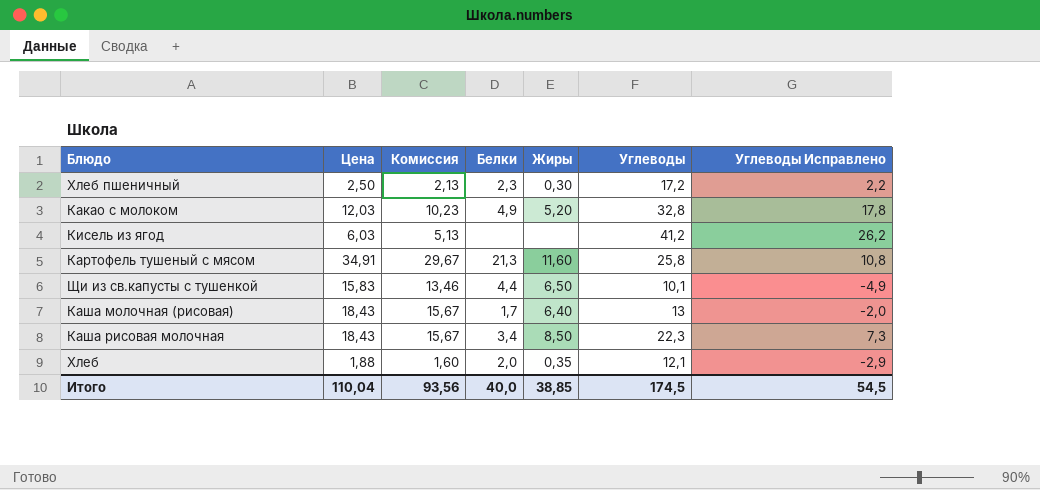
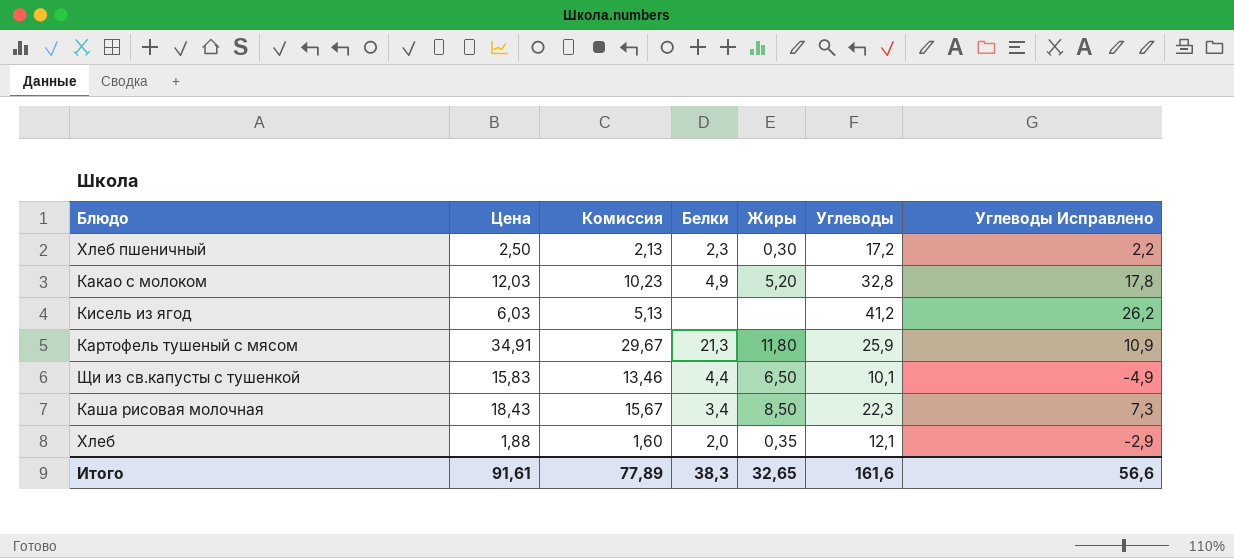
row Каша молочная (рисовая): 18,43 | 15,67 | 1,7 | 6,40 | 13 | -2,0 -> none
Картофель тушеный с мясом | Жиры: 11,60 -> 11,80
Картофель тушеный с мясом | Углеводы: 25,8 -> 25,9
Картофель тушеный с мясом | Углеводы Исправлено: 10,8 -> 10,9
Итого | Цена: 110,04 -> 91,61
Итого | Комиссия: 93,56 -> 77,89
Итого | Белки: 40,0 -> 38,3
Итого | Жиры: 38,85 -> 32,65
Итого | Углеводы: 174,5 -> 161,6
Итого | Углеводы Исправлено: 54,5 -> 56,6

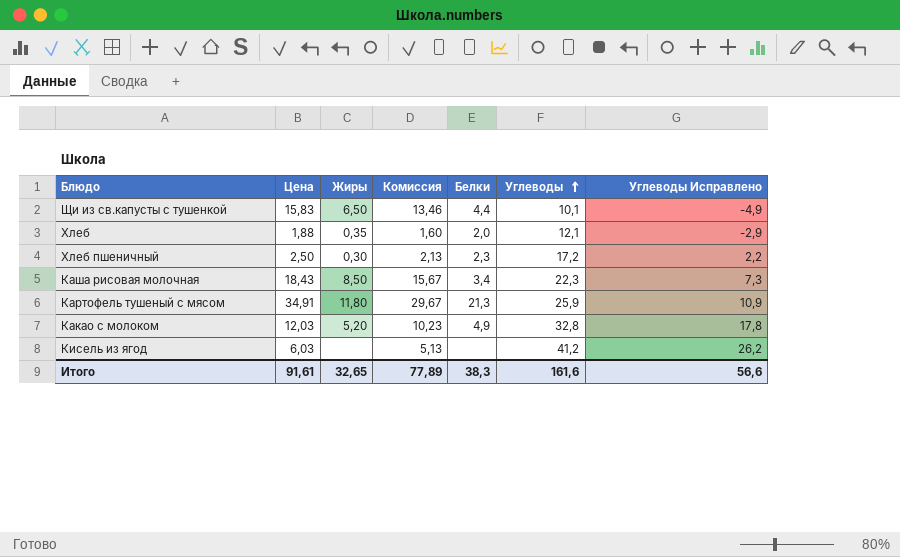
row order: none -> Углеводы ascending
column Жиры | position: 5 -> 3

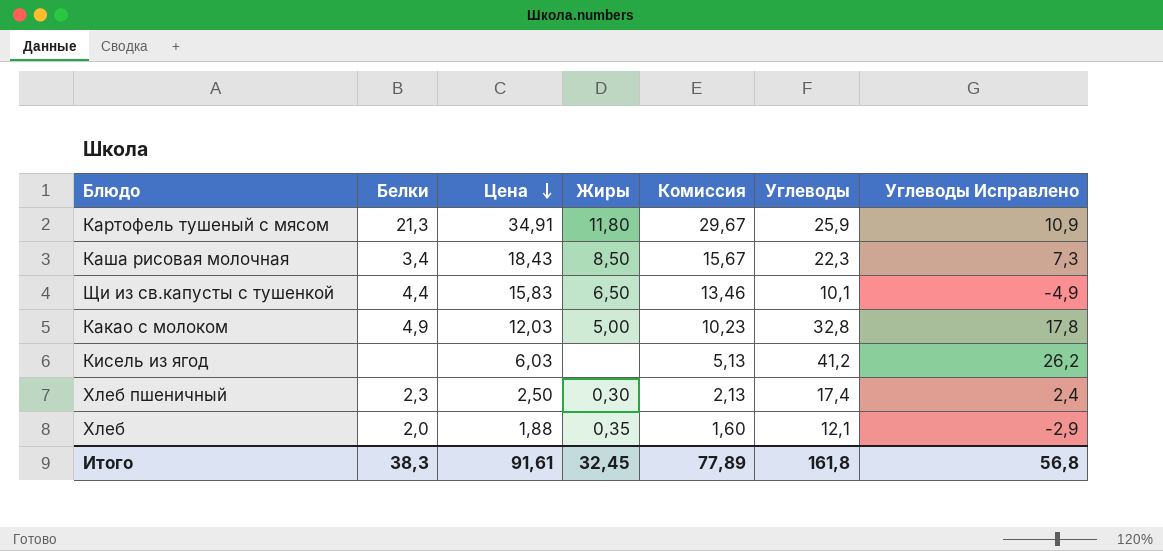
row order: Углеводы ascending -> Цена descending
column Белки | position: 5 -> 2
Какао с молоком | Жиры: 5,20 -> 5,00
Хлеб пшеничный | Углеводы: 17,2 -> 17,4
Хлеб пшеничный | Углеводы Исправлено: 2,2 -> 2,4
Итого | Жиры: 32,65 -> 32,45
Итого | Углеводы: 161,6 -> 161,8
Итого | Углеводы Исправлено: 56,6 -> 56,8

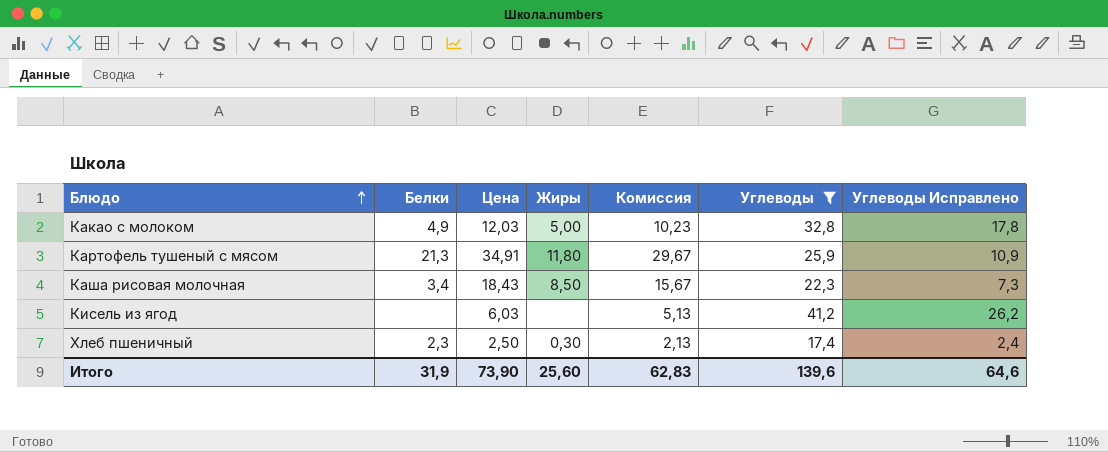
filter: none -> Углеводы >= 17,4
row order: Цена descending -> Блюдо ascending
Итого | Белки: 38,3 -> 31,9
Итого | Цена: 91,61 -> 73,90
Итого | Жиры: 32,45 -> 25,60
Итого | Комиссия: 77,89 -> 62,83
Итого | Углеводы: 161,8 -> 139,6
Итого | Углеводы Исправлено: 56,8 -> 64,6

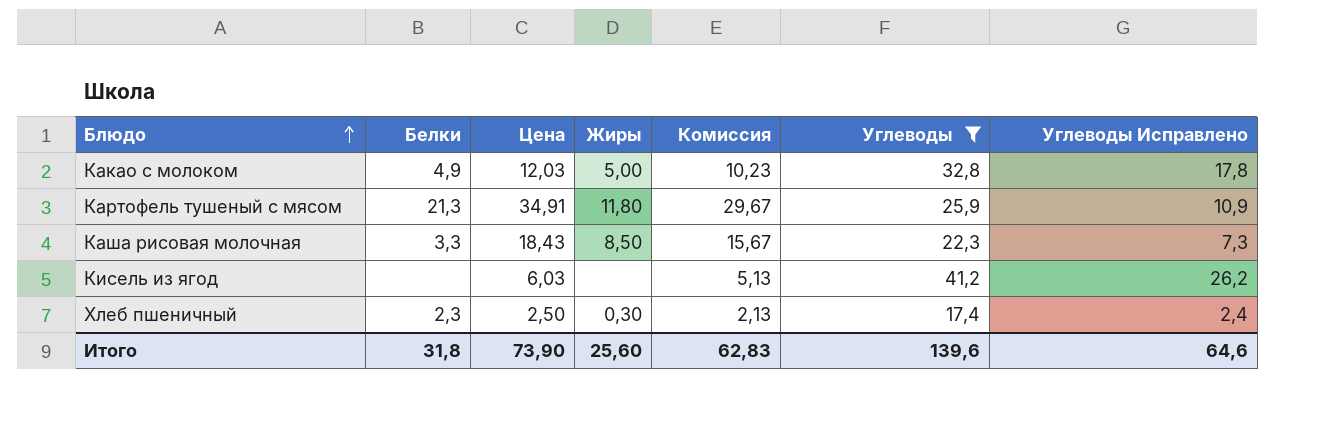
Каша рисовая молочная | Белки: 3,4 -> 3,3
Итого | Белки: 31,9 -> 31,8

